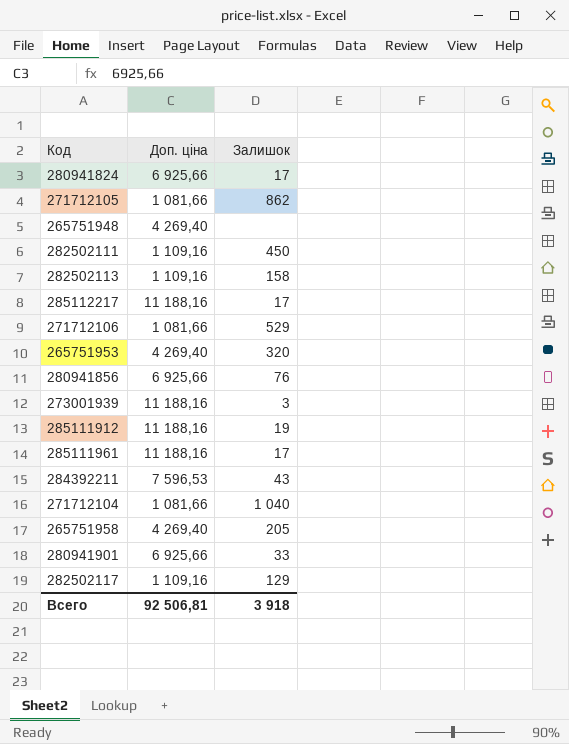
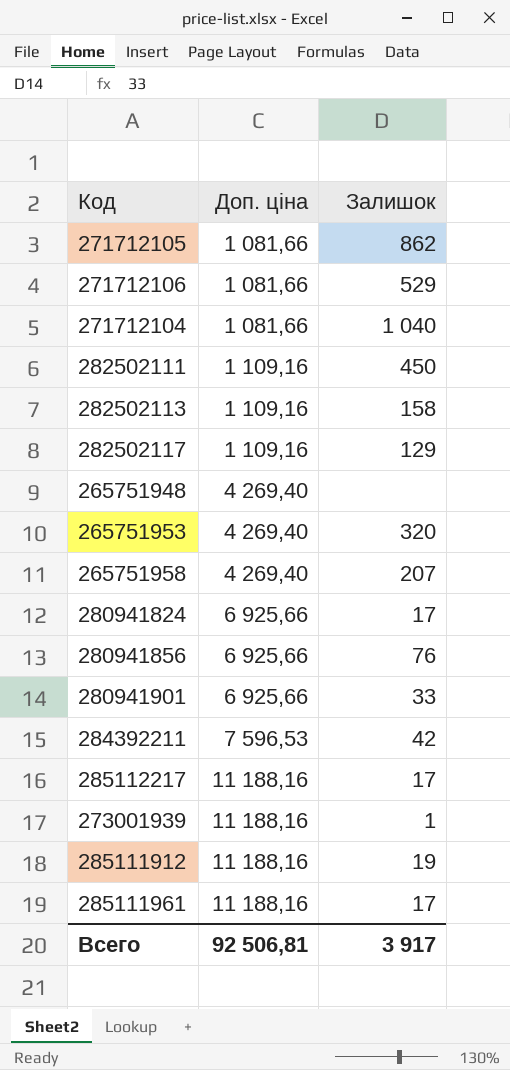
row order: none -> Доп. ціна ascending
265751958 | Залишок: 205 -> 207
284392211 | Залишок: 43 -> 42
273001939 | Залишок: 3 -> 1
Всего | Залишок: 3 918 -> 3 917

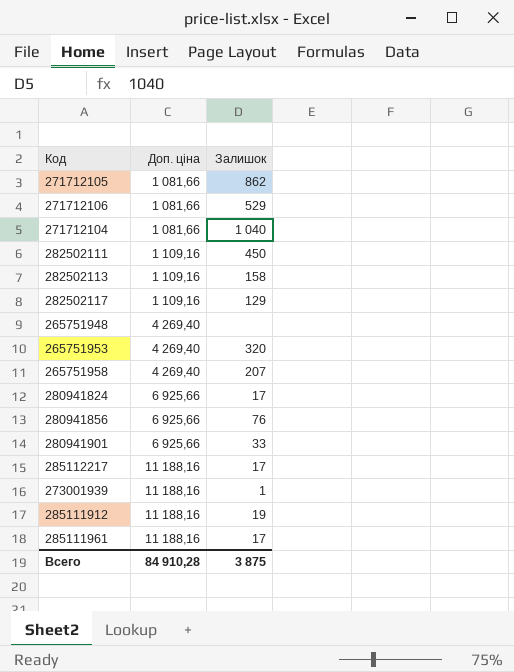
row 284392211: 7 596,53 | 42 -> none
Всего | Доп. ціна: 92 506,81 -> 84 910,28
Всего | Залишок: 3 917 -> 3 875

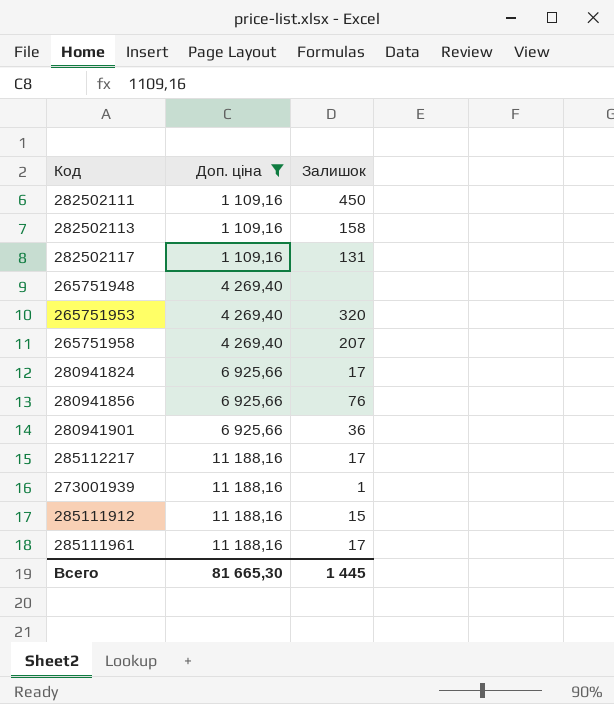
filter: none -> Доп. ціна != 1 081,66
282502117 | Залишок: 129 -> 131
280941901 | Залишок: 33 -> 36
285111912 | Залишок: 19 -> 15
Всего | Доп. ціна: 84 910,28 -> 81 665,30
Всего | Залишок: 3 875 -> 1 445

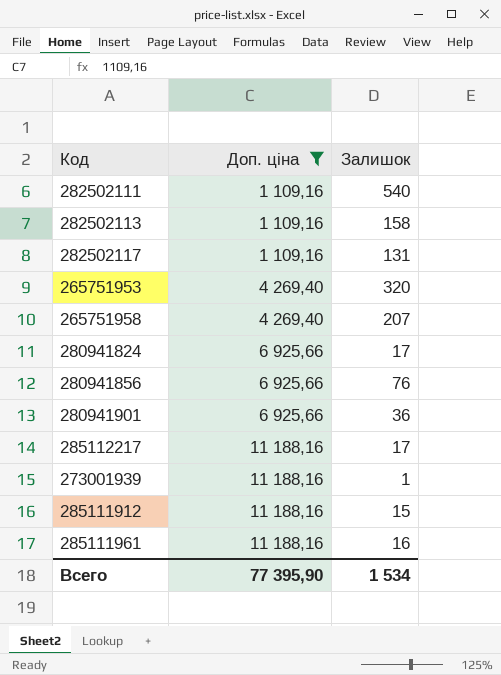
row 265751948: 4 269,40 | none -> none
282502111 | Залишок: 450 -> 540
285111961 | Залишок: 17 -> 16
Всего | Доп. ціна: 81 665,30 -> 77 395,90
Всего | Залишок: 1 445 -> 1 534

